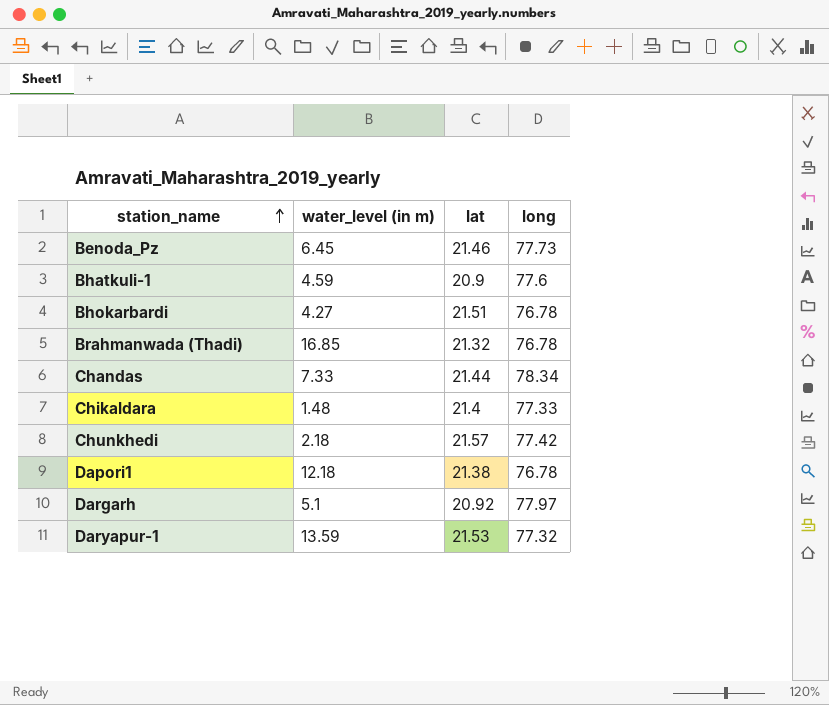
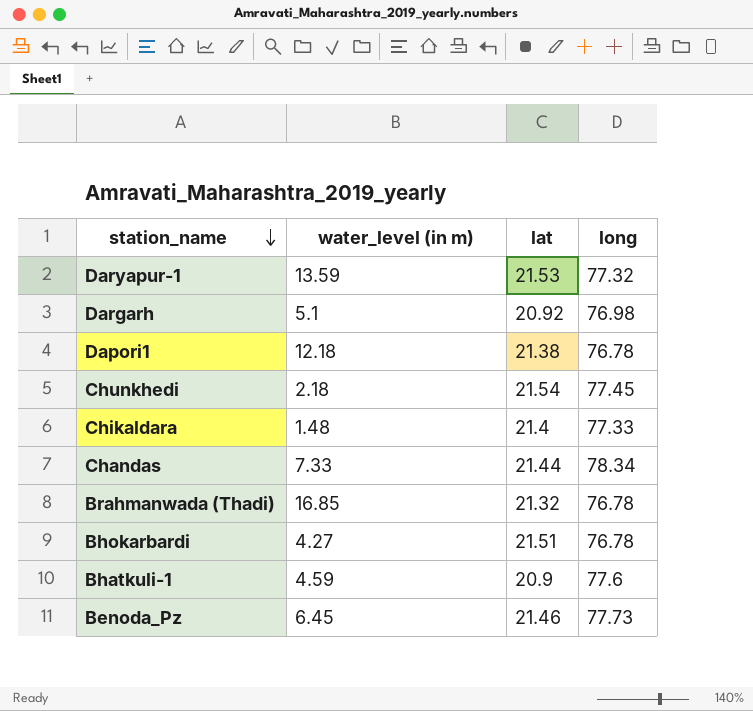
row order: station_name ascending -> station_name descending
Dargarh | long: 77.97 -> 76.98
Chunkhedi | lat: 21.57 -> 21.54
Chunkhedi | long: 77.42 -> 77.45

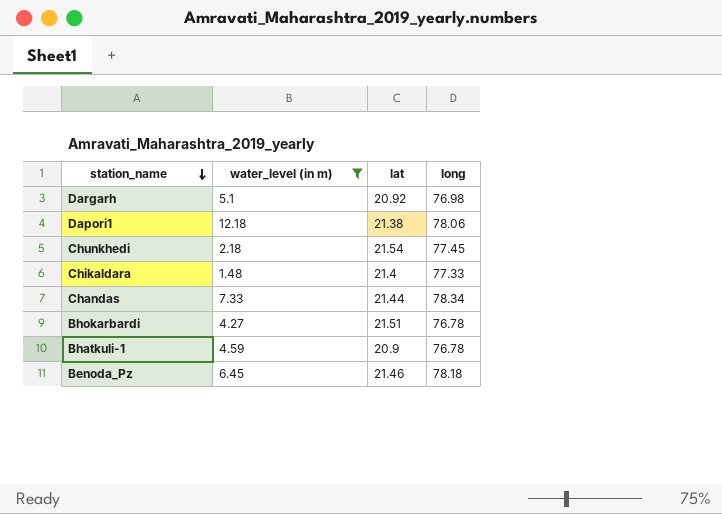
filter: none -> water_level (in m) <= 12.18
Dapori1 | long: 76.78 -> 78.06
Bhatkuli-1 | long: 77.6 -> 76.78
Benoda_Pz | long: 77.73 -> 78.18

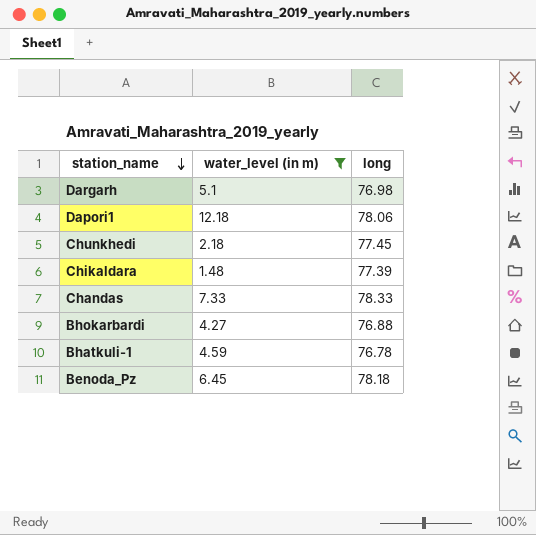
column lat | position: 3 -> none
Chikaldara | long: 77.33 -> 77.39
Chandas | long: 78.34 -> 78.33
Bhokarbardi | long: 76.78 -> 76.88

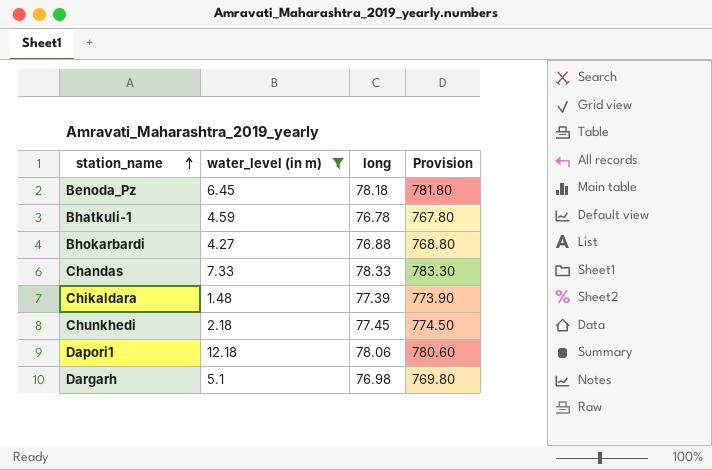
row order: station_name descending -> station_name ascending
column Provision | formula: none -> [long] * 10

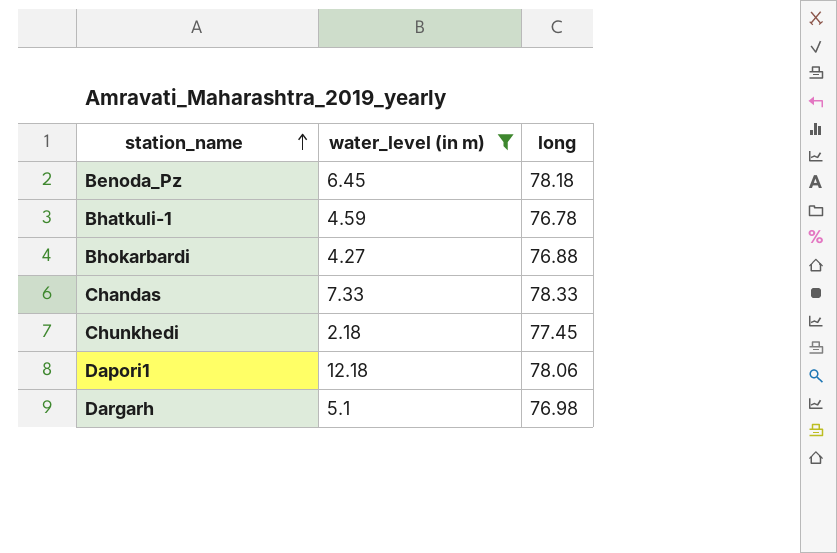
column Provision | formula: [long] * 10 -> none
row Chikaldara: 1.48 | 77.39 | 773.90 -> none

